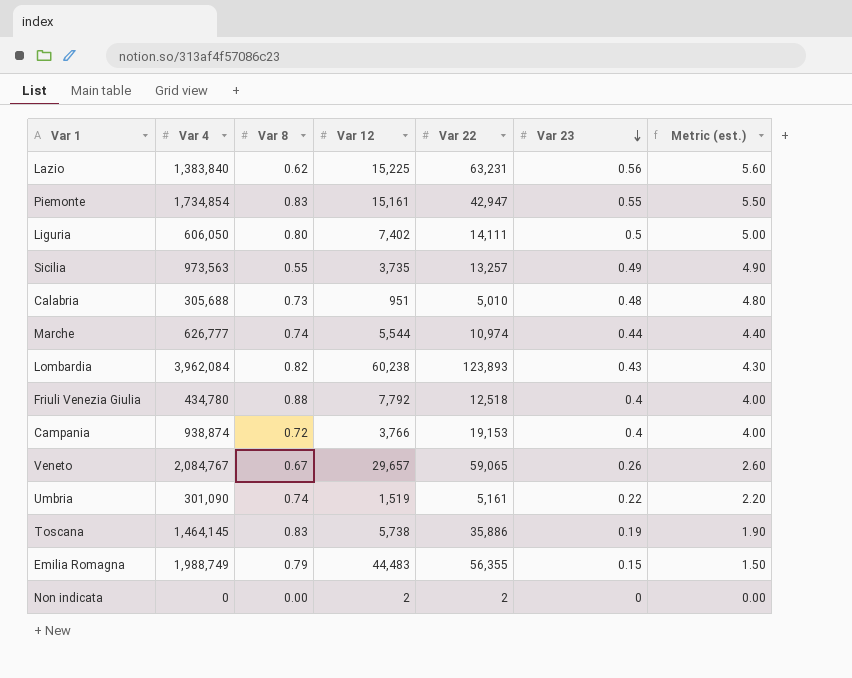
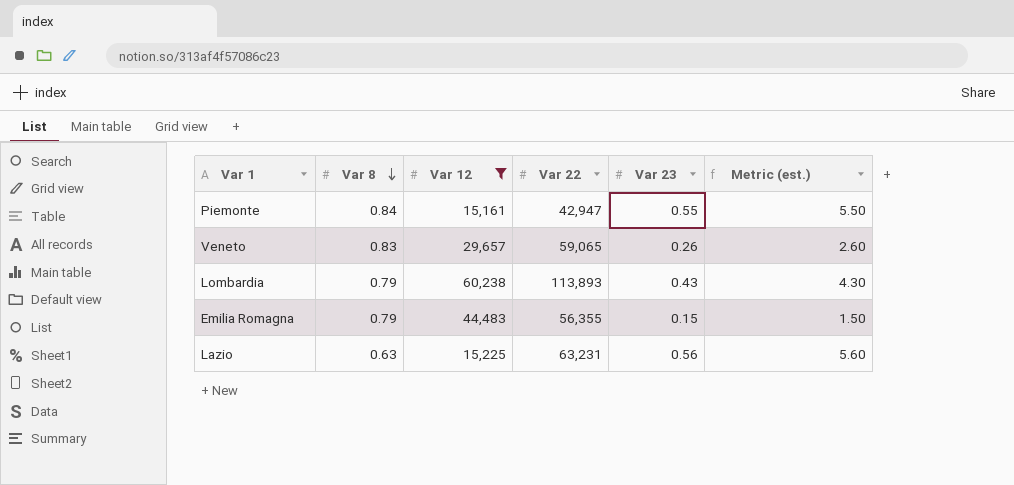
filter: none -> Var 12 >= 15,161
row order: Var 23 descending -> Var 8 descending
column Var 4 | position: 2 -> none
Piemonte | Var 8: 0.83 -> 0.84
Veneto | Var 8: 0.67 -> 0.83
Lombardia | Var 8: 0.82 -> 0.79
Lombardia | Var 22: 123,893 -> 113,893
Lazio | Var 8: 0.62 -> 0.63

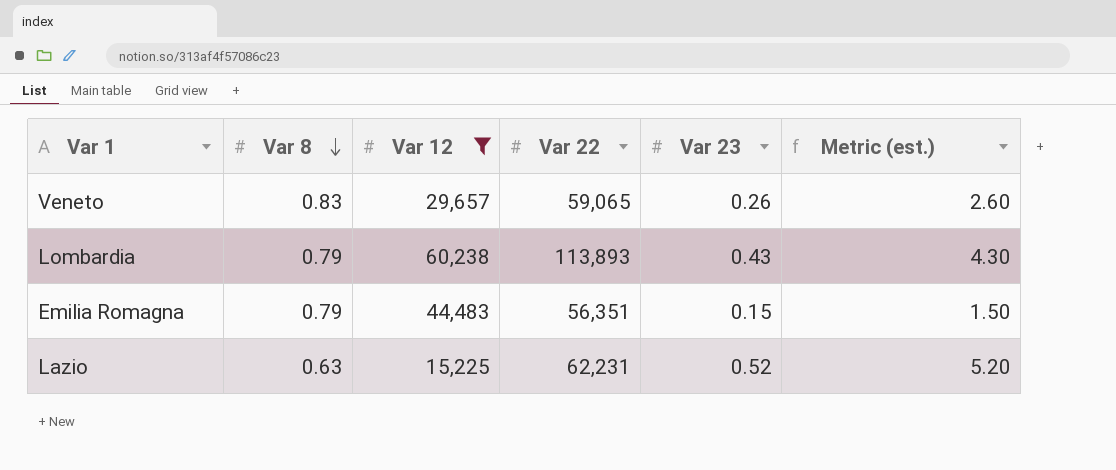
row Piemonte: 0.84 | 15,161 | 42,947 | 0.55 | 5.50 -> none
Emilia Romagna | Var 22: 56,355 -> 56,351
Lazio | Var 22: 63,231 -> 62,231
Lazio | Var 23: 0.56 -> 0.52
Lazio | Metric (est.): 5.60 -> 5.20

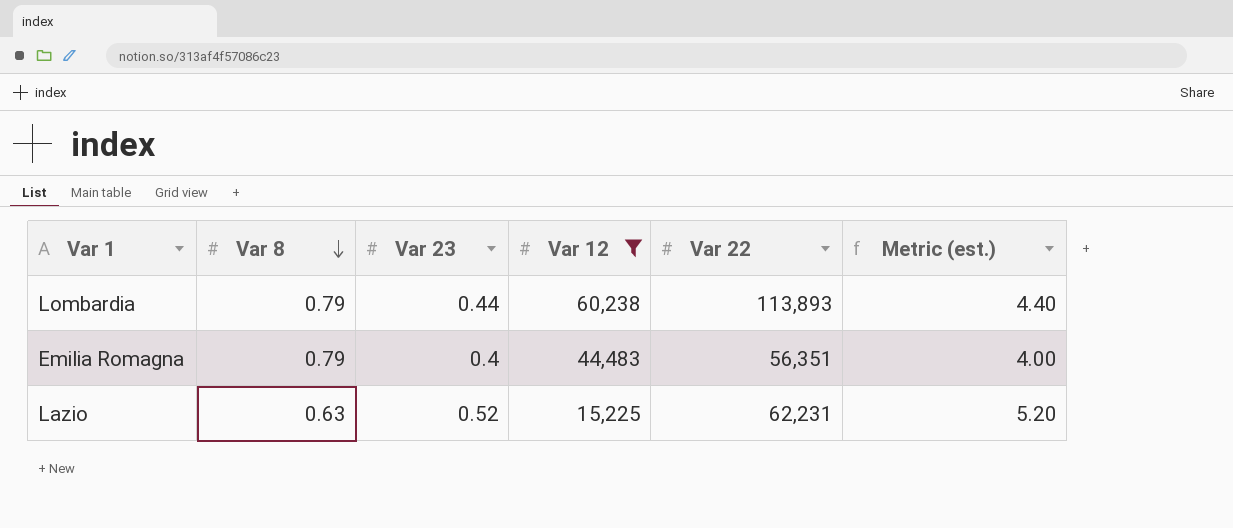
column Var 23 | position: 5 -> 3
row Veneto: 0.83 | 29,657 | 59,065 | 0.26 | 2.60 -> none
Lombardia | Var 23: 0.43 -> 0.44
Lombardia | Metric (est.): 4.30 -> 4.40
Emilia Romagna | Var 23: 0.15 -> 0.4
Emilia Romagna | Metric (est.): 1.50 -> 4.00

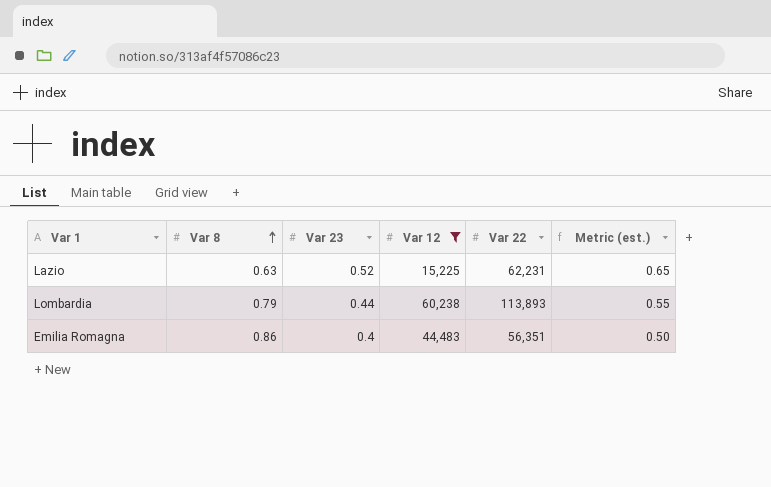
row order: Var 8 descending -> Var 8 ascending
column Metric (est.) | formula: [Var 23] * 10 -> [Var 23] * 1.25
Emilia Romagna | Var 8: 0.79 -> 0.86

